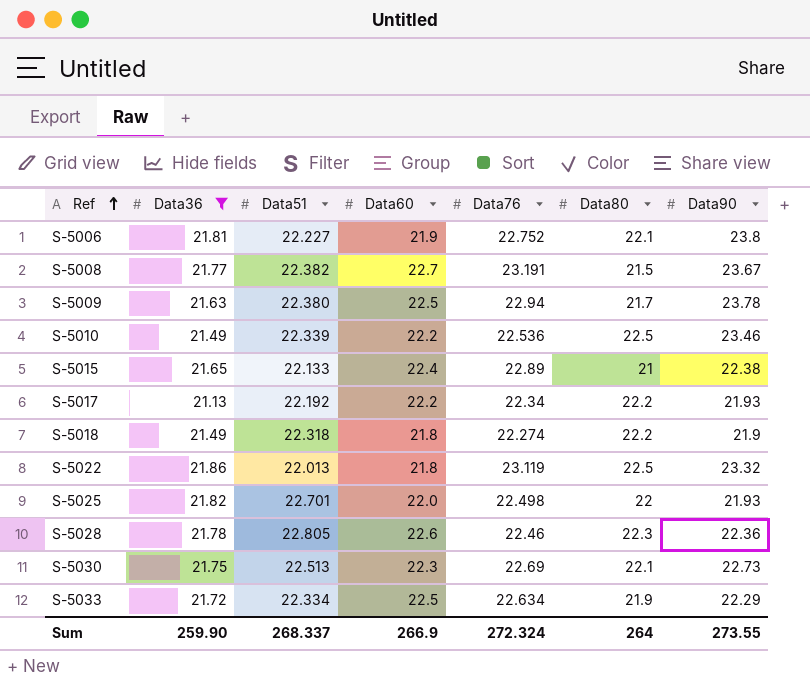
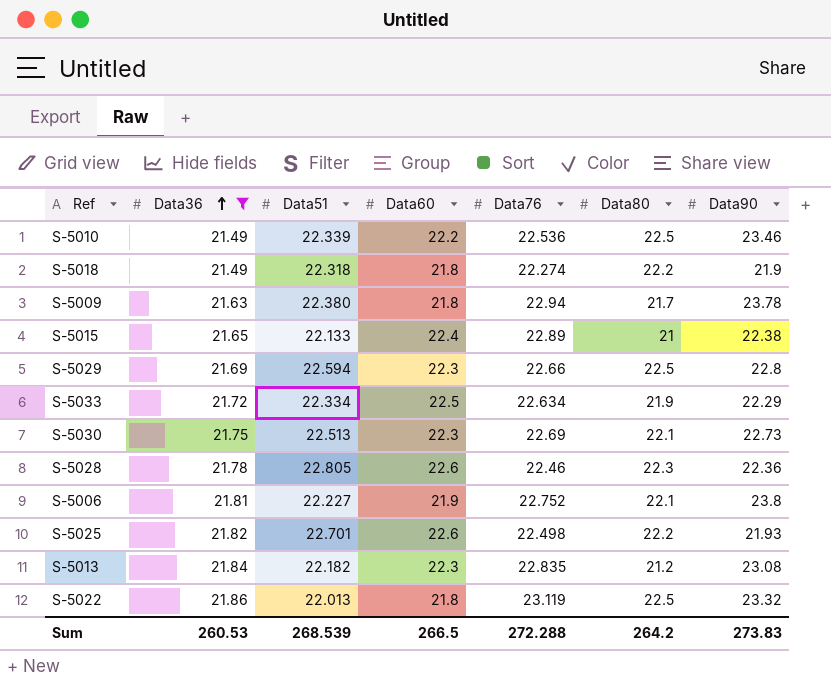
row order: Ref ascending -> Data36 ascending
row S-5008: 21.77 | 22.382 | 22.7 | 23.191 | 21.5 | 23.67 -> none
row S-5017: 21.13 | 22.192 | 22.2 | 22.34 | 22.2 | 21.93 -> none
S-5009 | Data60: 22.5 -> 21.8
row S-5029: none -> 21.69 | 22.594 | 22.3 | 22.66 | 22.5 | 22.8
S-5025 | Data60: 22.0 -> 22.6
S-5025 | Data80: 22 -> 22.2
row S-5013: none -> 21.84 | 22.182 | 22.3 | 22.835 | 21.2 | 23.08
Sum | Data36: 259.90 -> 260.53
Sum | Data51: 268.337 -> 268.539
Sum | Data60: 266.9 -> 266.5
Sum | Data76: 272.324 -> 272.288
Sum | Data80: 264 -> 264.2
Sum | Data90: 273.55 -> 273.83

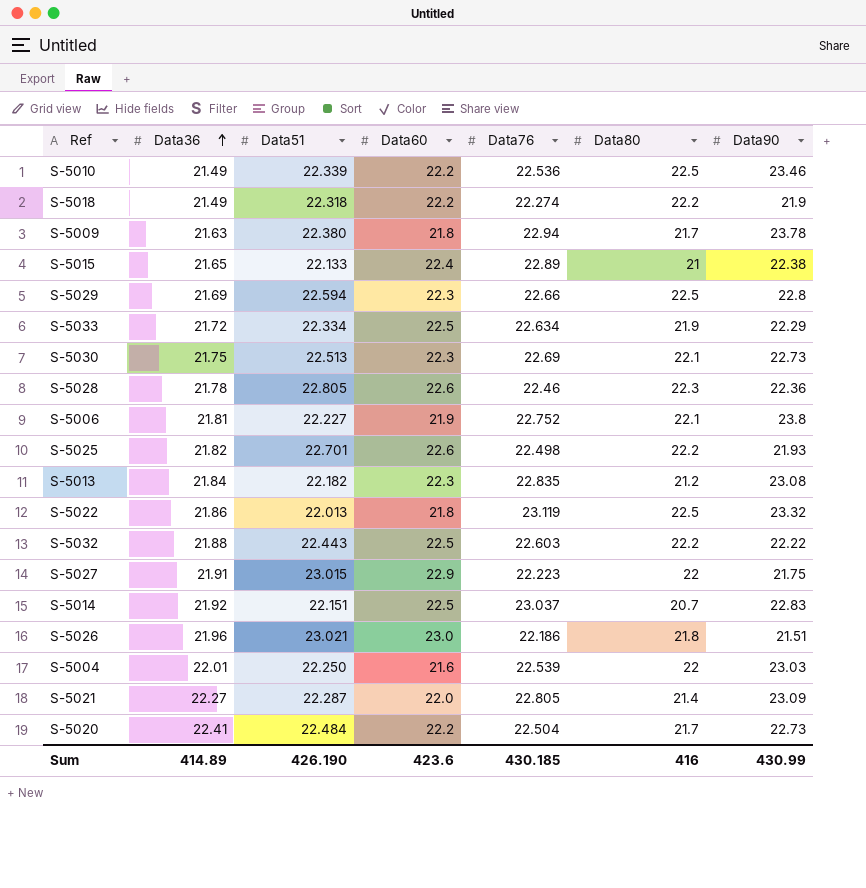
filter: Data36 <= 21.86 -> none
S-5018 | Data60: 21.8 -> 22.2
Sum | Data36: 260.53 -> 414.89
Sum | Data51: 268.539 -> 426.190
Sum | Data60: 266.5 -> 423.6
Sum | Data76: 272.288 -> 430.185
Sum | Data80: 264.2 -> 416
Sum | Data90: 273.83 -> 430.99

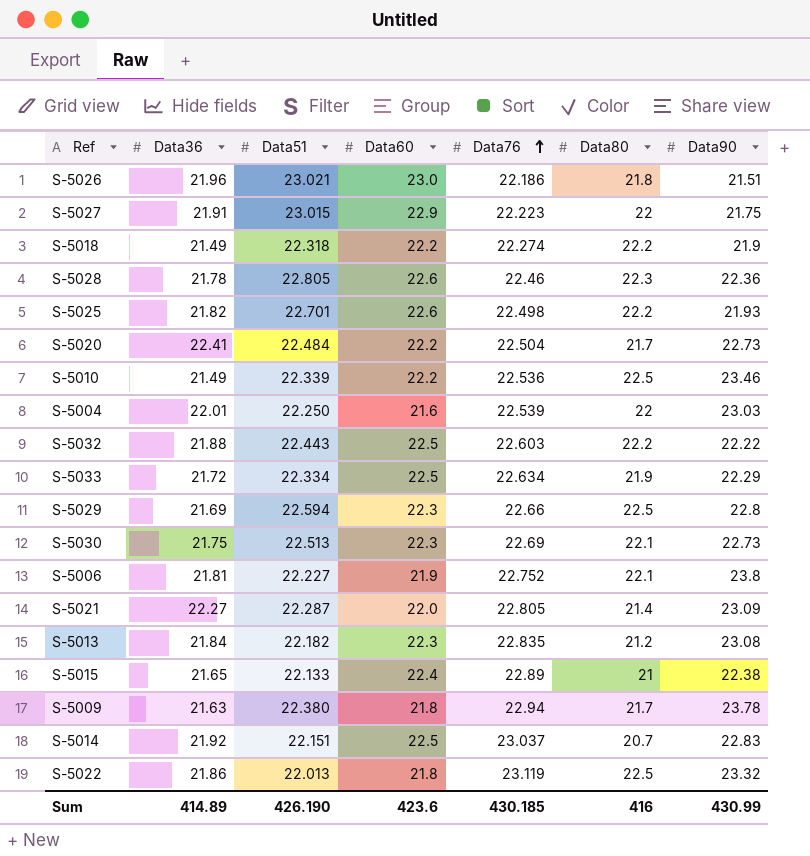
row order: Data36 ascending -> Data76 ascending

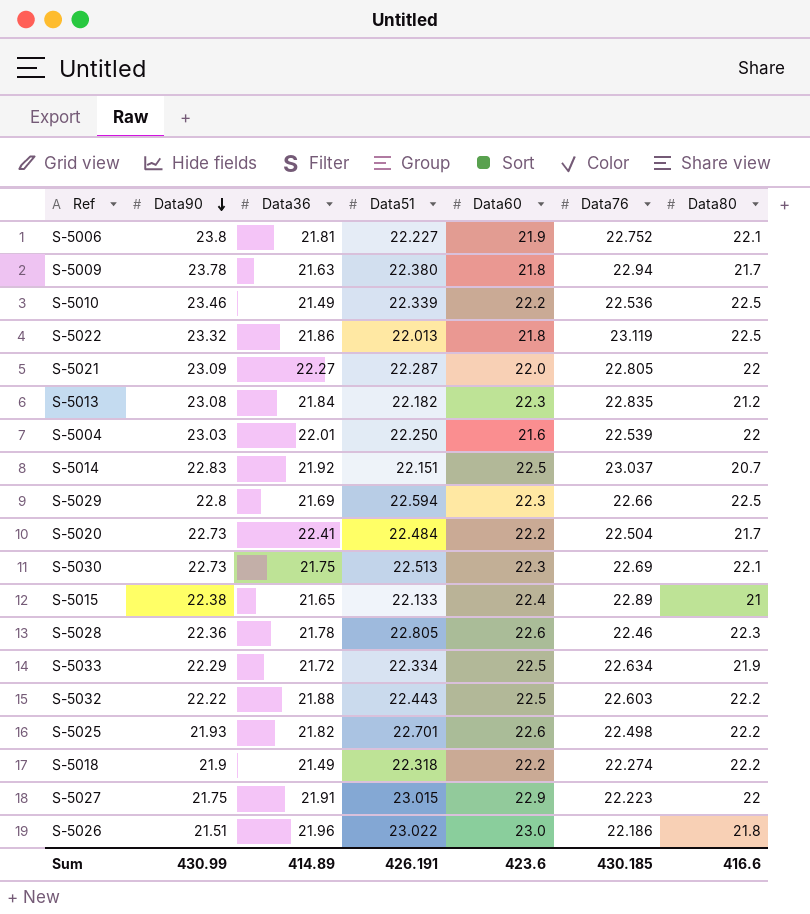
row order: Data76 ascending -> Data90 descending
column Data90 | position: 7 -> 2
S-5021 | Data80: 21.4 -> 22
S-5026 | Data51: 23.021 -> 23.022
Sum | Data51: 426.190 -> 426.191
Sum | Data80: 416 -> 416.6

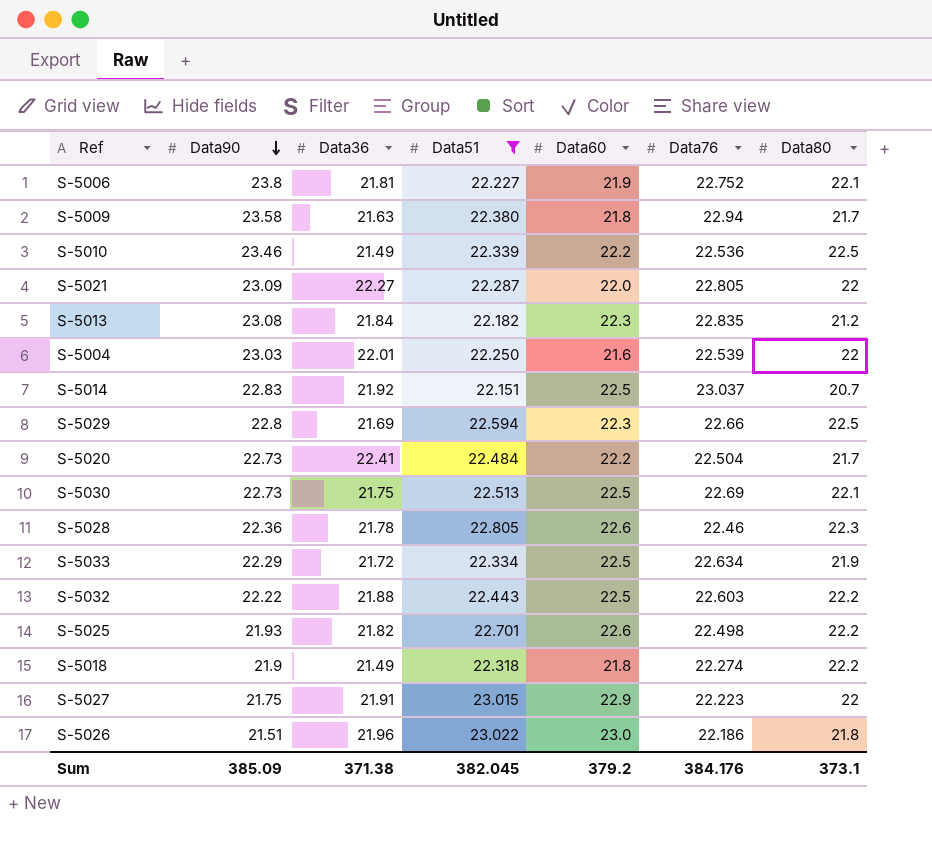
filter: none -> Data51 >= 22.151
S-5009 | Data90: 23.78 -> 23.58
S-5030 | Data60: 22.3 -> 22.5
S-5018 | Data60: 22.2 -> 21.8
Sum | Data90: 430.99 -> 385.09
Sum | Data36: 414.89 -> 371.38
Sum | Data51: 426.191 -> 382.045
Sum | Data60: 423.6 -> 379.2
Sum | Data76: 430.185 -> 384.176
Sum | Data80: 416.6 -> 373.1

